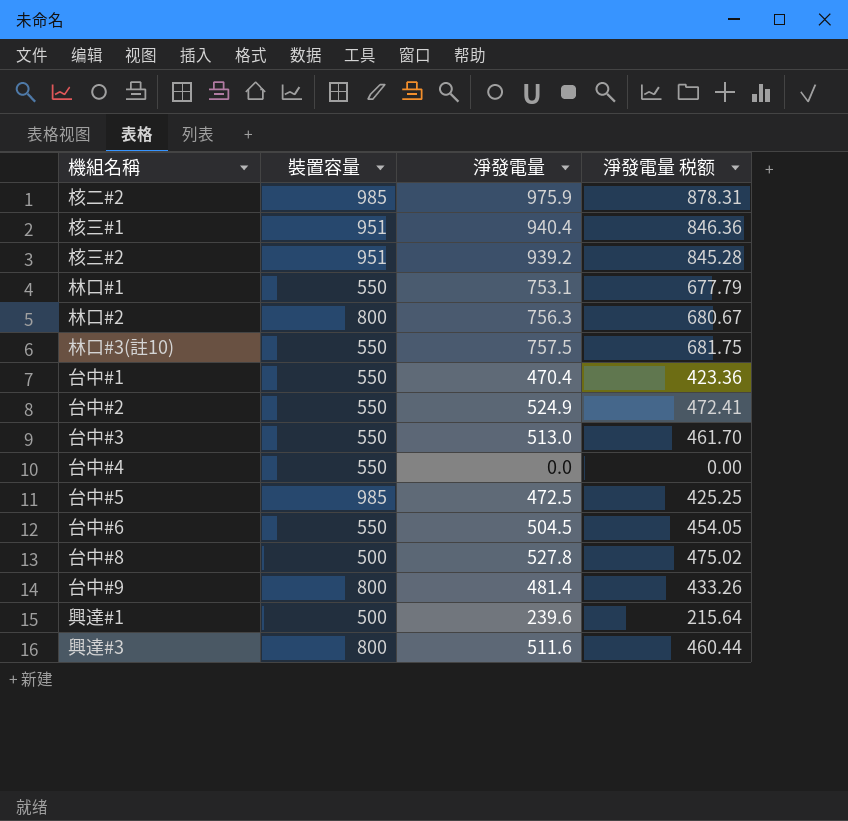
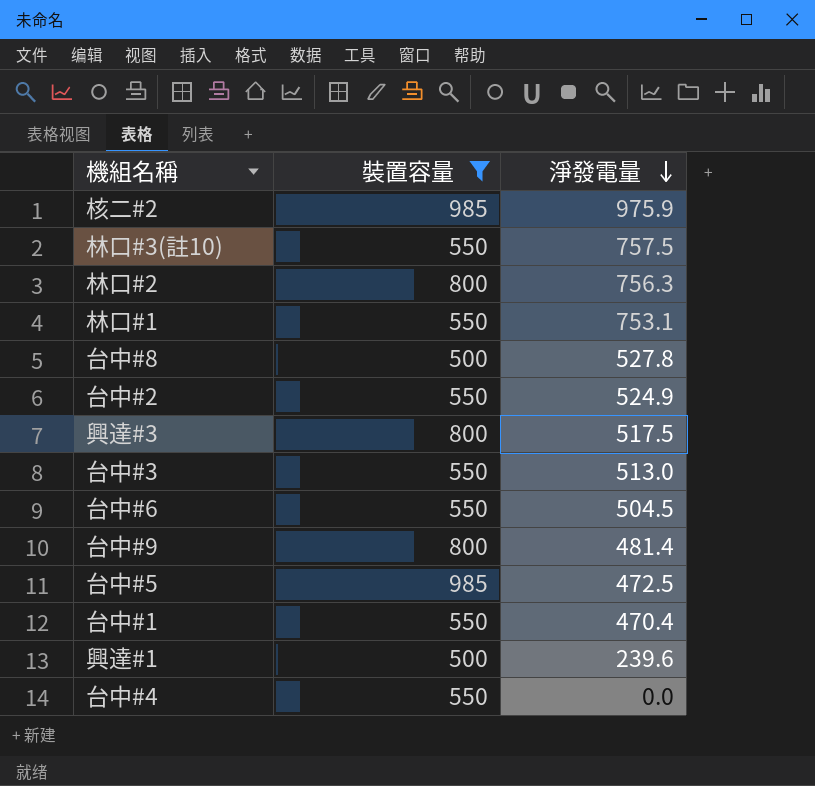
filter: none -> 裝置容量 != 951
row order: none -> 淨發電量 descending
column 淨發電量 税额 | formula: [淨發電量] * 0.9 -> none
興達#3 | 淨發電量: 511.6 -> 517.5

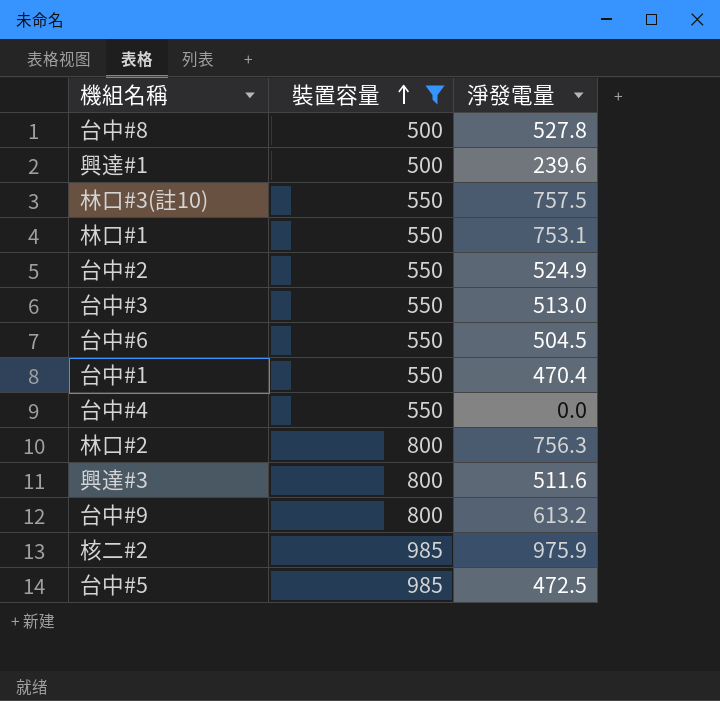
row order: 淨發電量 descending -> 裝置容量 ascending
興達#3 | 淨發電量: 517.5 -> 511.6
台中#9 | 淨發電量: 481.4 -> 613.2

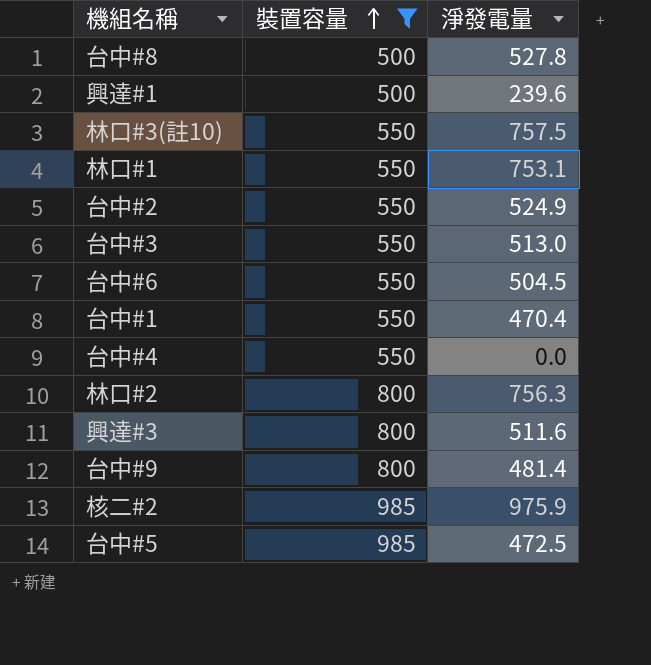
台中#9 | 淨發電量: 613.2 -> 481.4

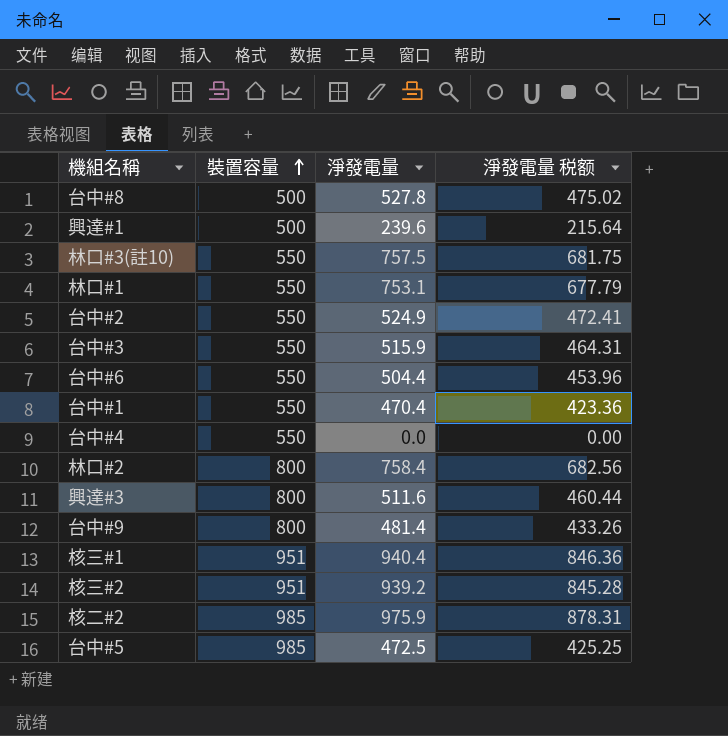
filter: 裝置容量 != 951 -> none
column 淨發電量 税额 | formula: none -> [淨發電量] * 0.9
台中#3 | 淨發電量: 513.0 -> 515.9
台中#6 | 淨發電量: 504.5 -> 504.4
林口#2 | 淨發電量: 756.3 -> 758.4

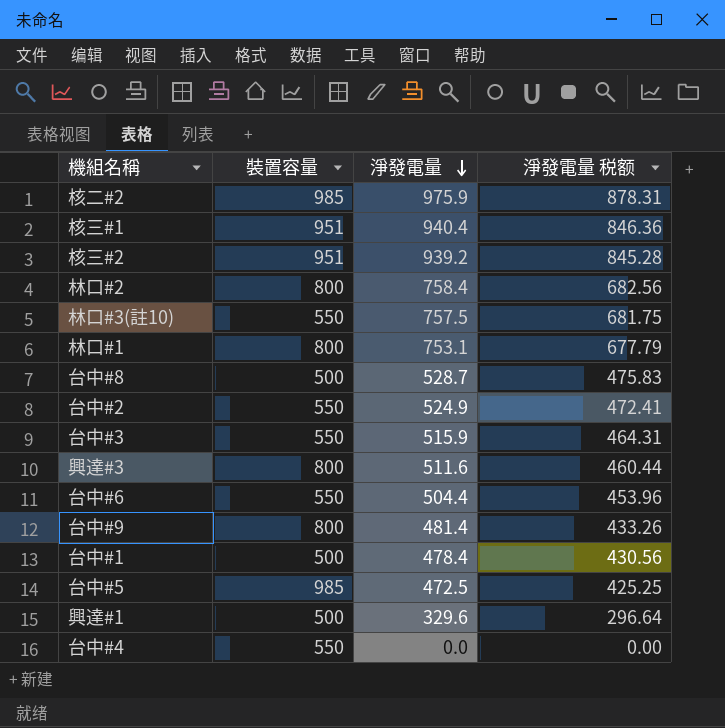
row order: 裝置容量 ascending -> 淨發電量 descending
林口#1 | 裝置容量: 550 -> 800
台中#8 | 淨發電量: 527.8 -> 528.7
台中#8 | 淨發電量 税额: 475.02 -> 475.83
台中#1 | 裝置容量: 550 -> 500
台中#1 | 淨發電量: 470.4 -> 478.4
台中#1 | 淨發電量 税额: 423.36 -> 430.56
興達#1 | 淨發電量: 239.6 -> 329.6
興達#1 | 淨發電量 税额: 215.64 -> 296.64

